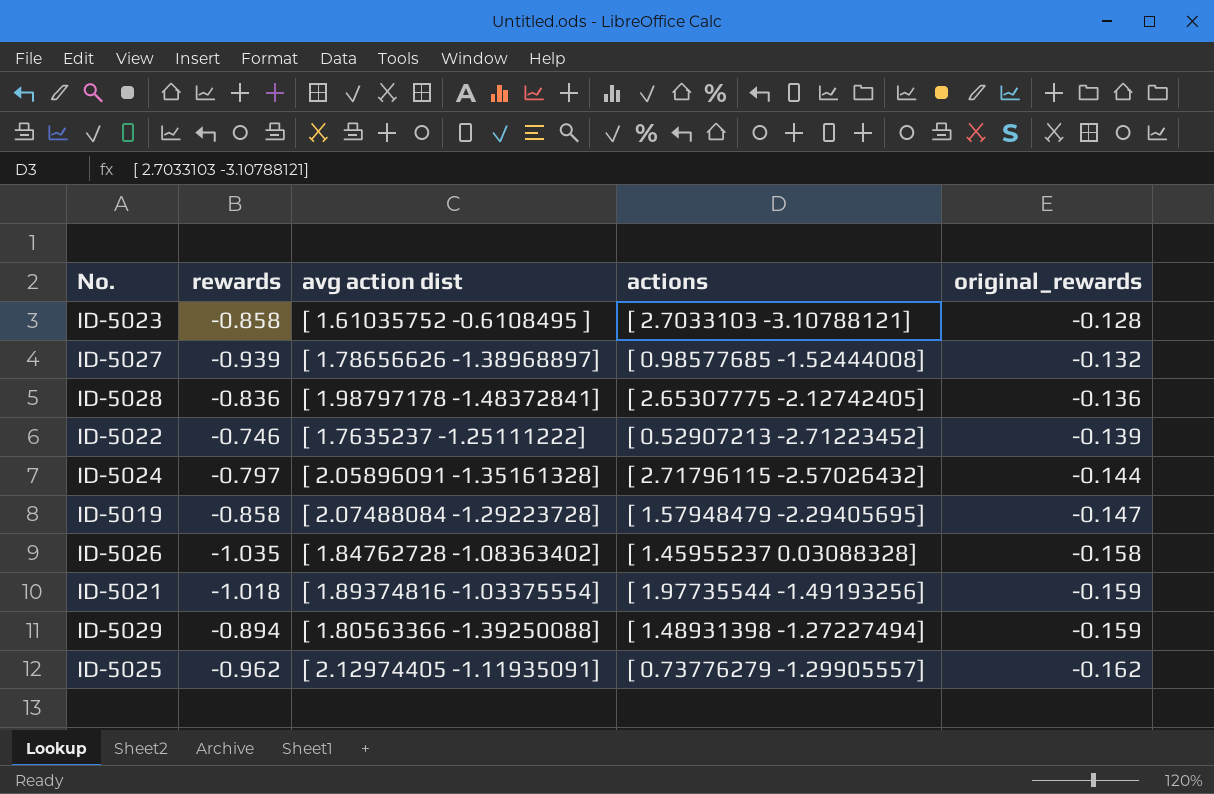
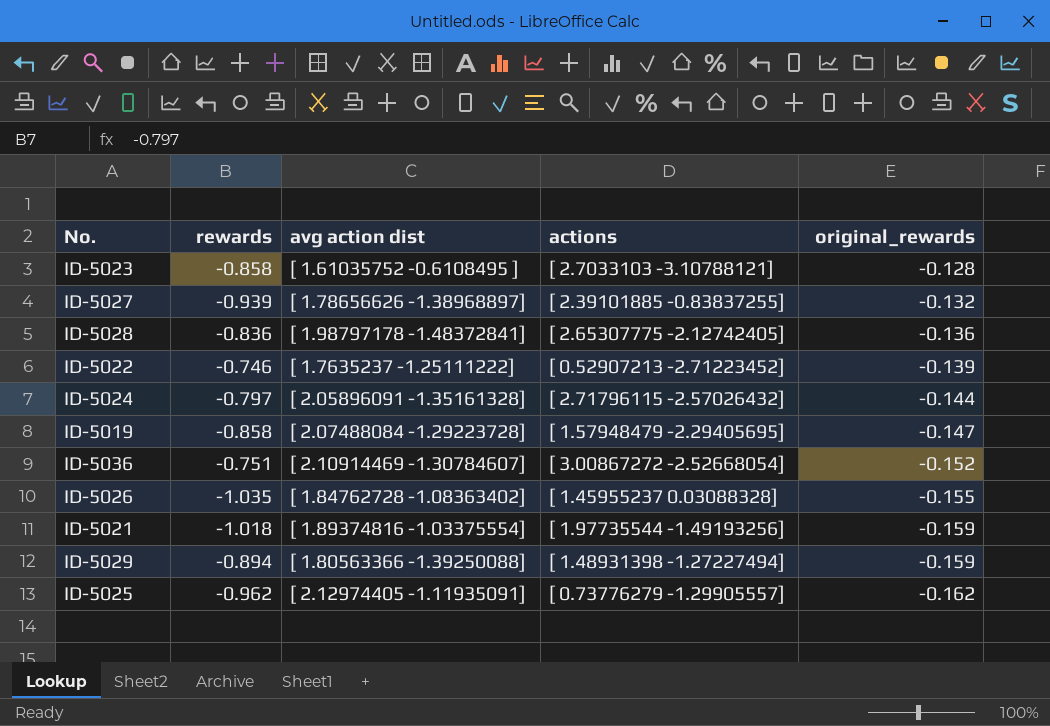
ID-5027 | actions: [ 0.98577685 -1.52444008] -> [ 2.39101885 -0.83837255]
row ID-5036: none -> -0.751 | [ 2.10914469 -1.30784607] | [ 3.00867272 -2.52668054] | -0.152
ID-5026 | original_rewards: -0.158 -> -0.155

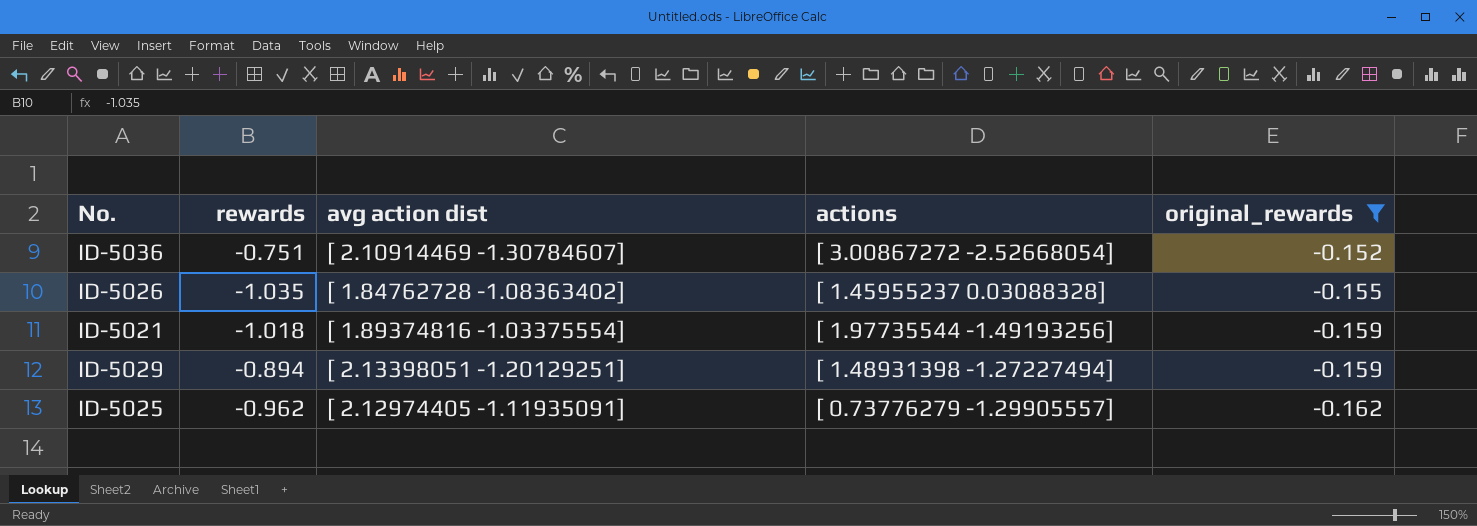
filter: none -> original_rewards <= -0.152
ID-5029 | avg action dist: [ 1.80563366 -1.39250088] -> [ 2.13398051 -1.20129251]

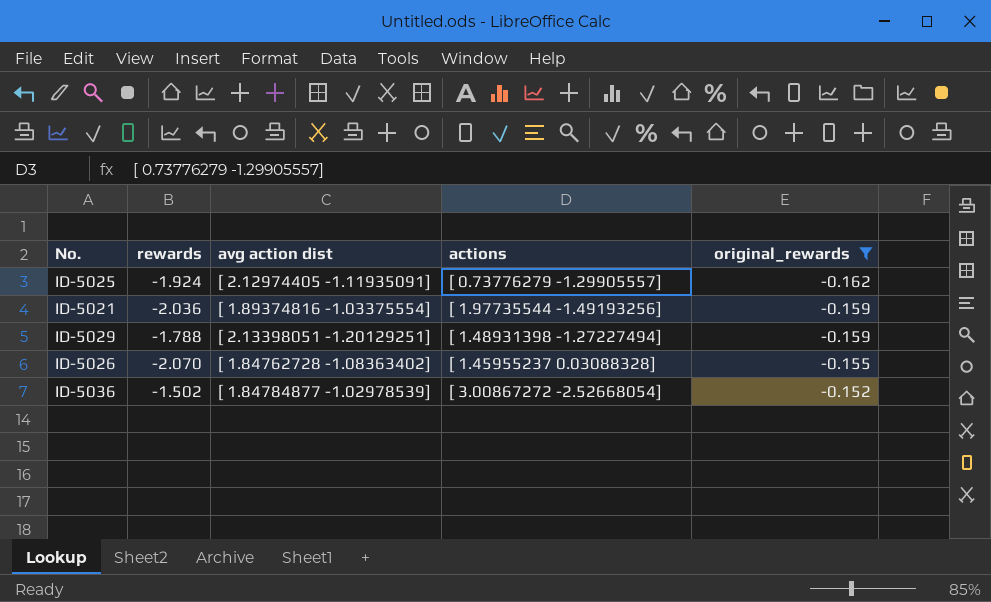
row order: original_rewards descending -> original_rewards ascending
ID-5025 | rewards: -0.962 -> -1.924
ID-5021 | rewards: -1.018 -> -2.036
ID-5029 | rewards: -0.894 -> -1.788
ID-5026 | rewards: -1.035 -> -2.070
ID-5036 | rewards: -0.751 -> -1.502
ID-5036 | avg action dist: [ 2.10914469 -1.30784607] -> [ 1.84784877 -1.02978539]

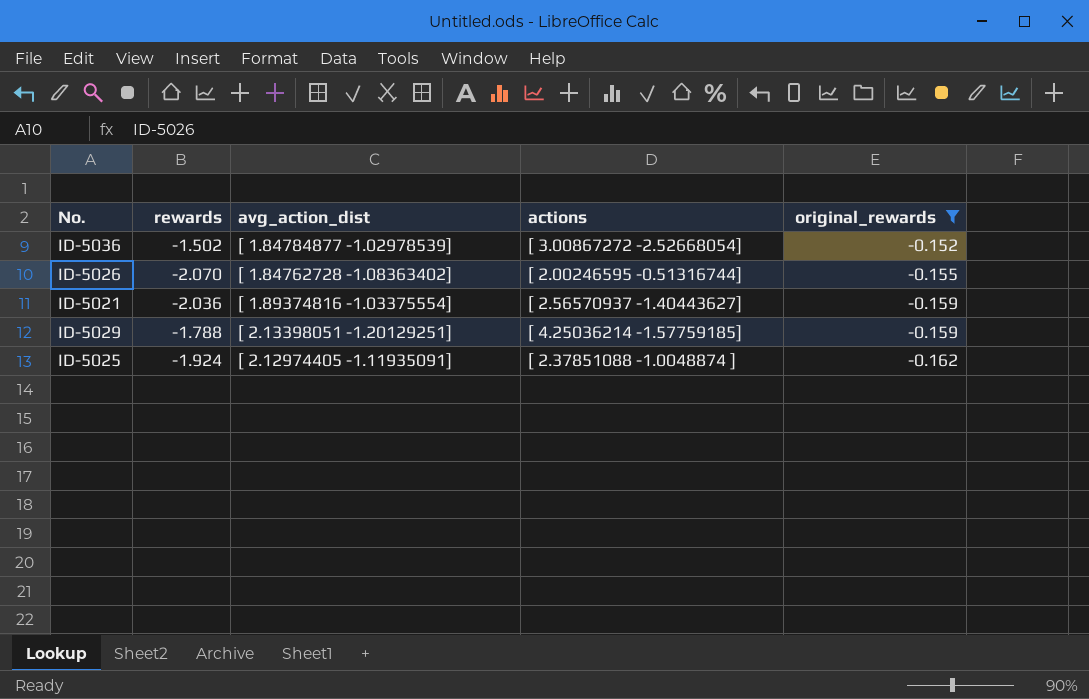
row order: original_rewards ascending -> original_rewards descending
column name: avg action dist -> avg_action_dist
ID-5026 | actions: [ 1.45955237 0.03088328] -> [ 2.00246595 -0.51316744]
ID-5021 | actions: [ 1.97735544 -1.49193256] -> [ 2.56570937 -1.40443627]
ID-5029 | actions: [ 1.48931398 -1.27227494] -> [ 4.25036214 -1.57759185]
ID-5025 | actions: [ 0.73776279 -1.29905557] -> [ 2.37851088 -1.0048874 ]

